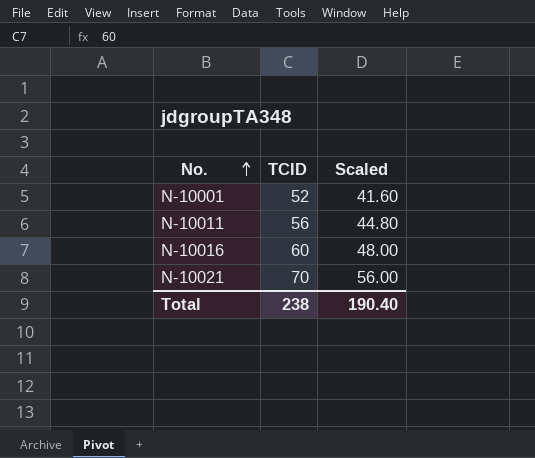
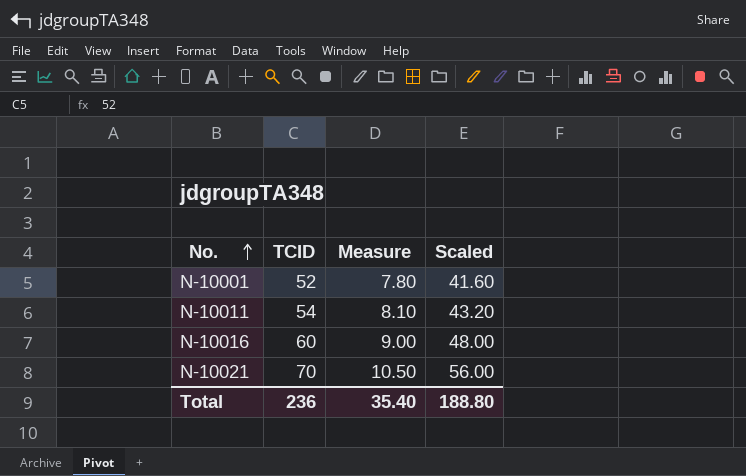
column Measure | formula: none -> [TCID] * 0.15
N-10011 | TCID: 56 -> 54
N-10011 | Scaled: 44.80 -> 43.20
Total | TCID: 238 -> 236
Total | Scaled: 190.40 -> 188.80

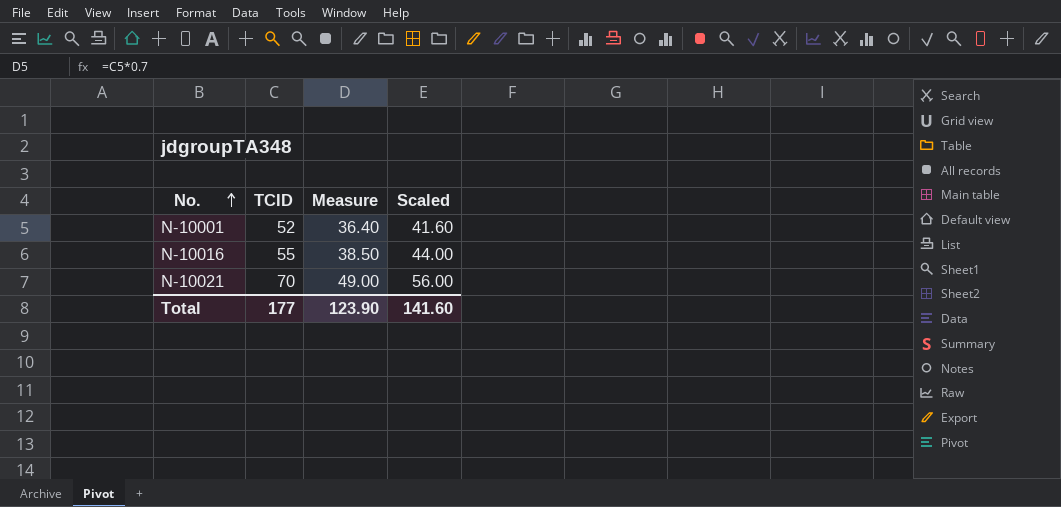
column Measure | formula: [TCID] * 0.15 -> [TCID] * 0.7
row N-10011: 54 | 8.10 | 43.20 -> none
N-10016 | TCID: 60 -> 55
N-10016 | Scaled: 48.00 -> 44.00
Total | TCID: 236 -> 177
Total | Measure: 35.40 -> 123.90
Total | Scaled: 188.80 -> 141.60

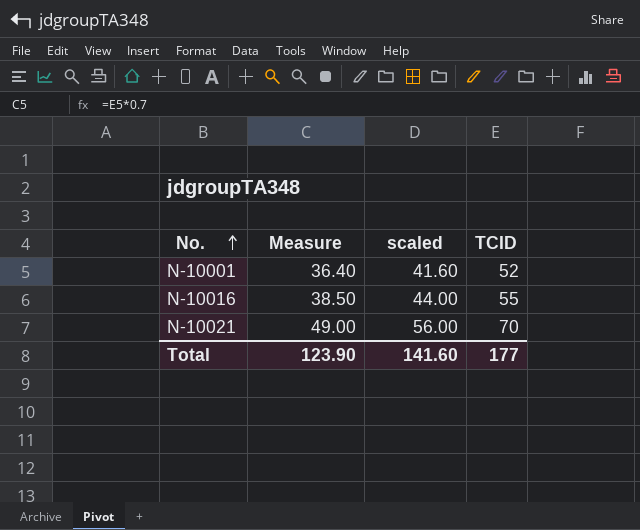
column name: Scaled -> scaled
column TCID | position: 2 -> 4

